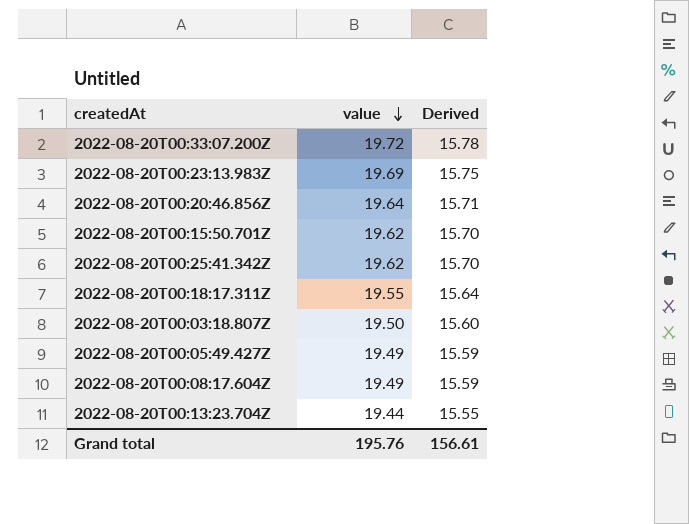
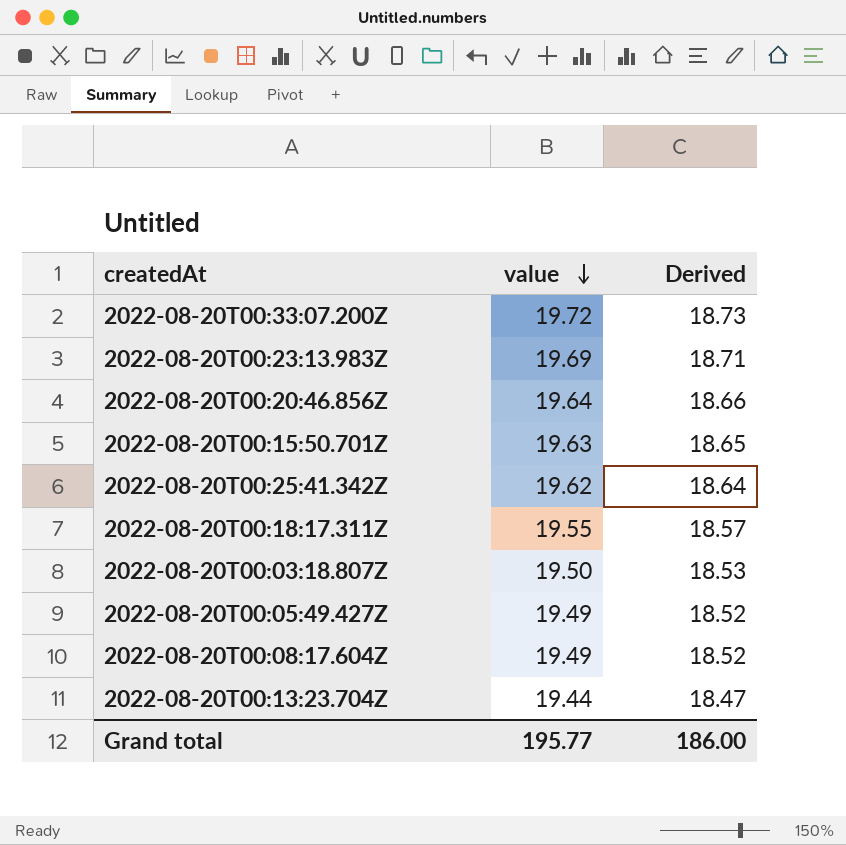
column Derived | formula: [value] * 0.8 -> [value] * 0.95
2022-08-20T00:15:50.701Z | value: 19.62 -> 19.63
Grand total | value: 195.76 -> 195.77
Grand total | Derived: 156.61 -> 186.00

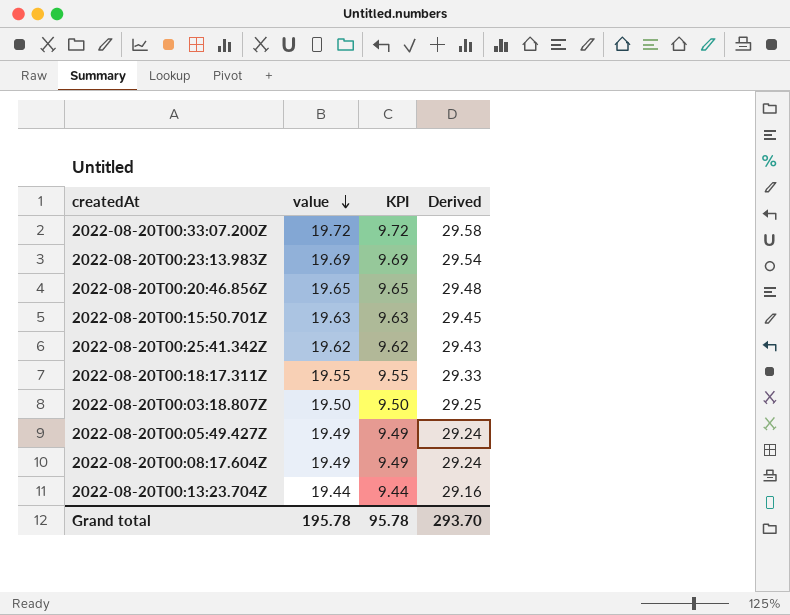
column KPI | formula: none -> [value] - 10
column Derived | formula: [value] * 0.95 -> [value] * 1.5
2022-08-20T00:20:46.856Z | value: 19.64 -> 19.65
Grand total | value: 195.77 -> 195.78
Grand total | Derived: 186.00 -> 293.70

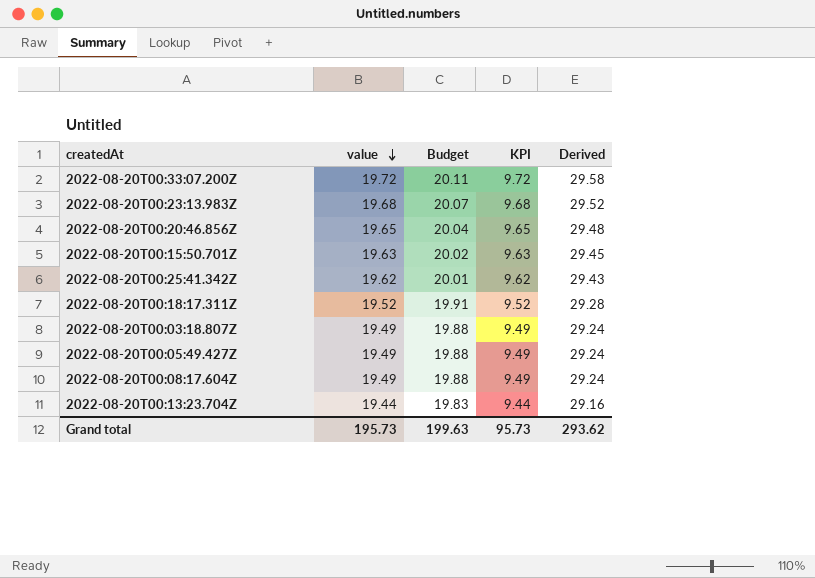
column Budget | formula: none -> [value] * 1.02
2022-08-20T00:23:13.983Z | value: 19.69 -> 19.68
2022-08-20T00:23:13.983Z | KPI: 9.69 -> 9.68
2022-08-20T00:23:13.983Z | Derived: 29.54 -> 29.52
2022-08-20T00:18:17.311Z | value: 19.55 -> 19.52
2022-08-20T00:18:17.311Z | KPI: 9.55 -> 9.52
2022-08-20T00:18:17.311Z | Derived: 29.33 -> 29.28
2022-08-20T00:03:18.807Z | value: 19.50 -> 19.49
2022-08-20T00:03:18.807Z | KPI: 9.50 -> 9.49
2022-08-20T00:03:18.807Z | Derived: 29.25 -> 29.24
Grand total | value: 195.78 -> 195.73
Grand total | KPI: 95.78 -> 95.73
Grand total | Derived: 293.70 -> 293.62

